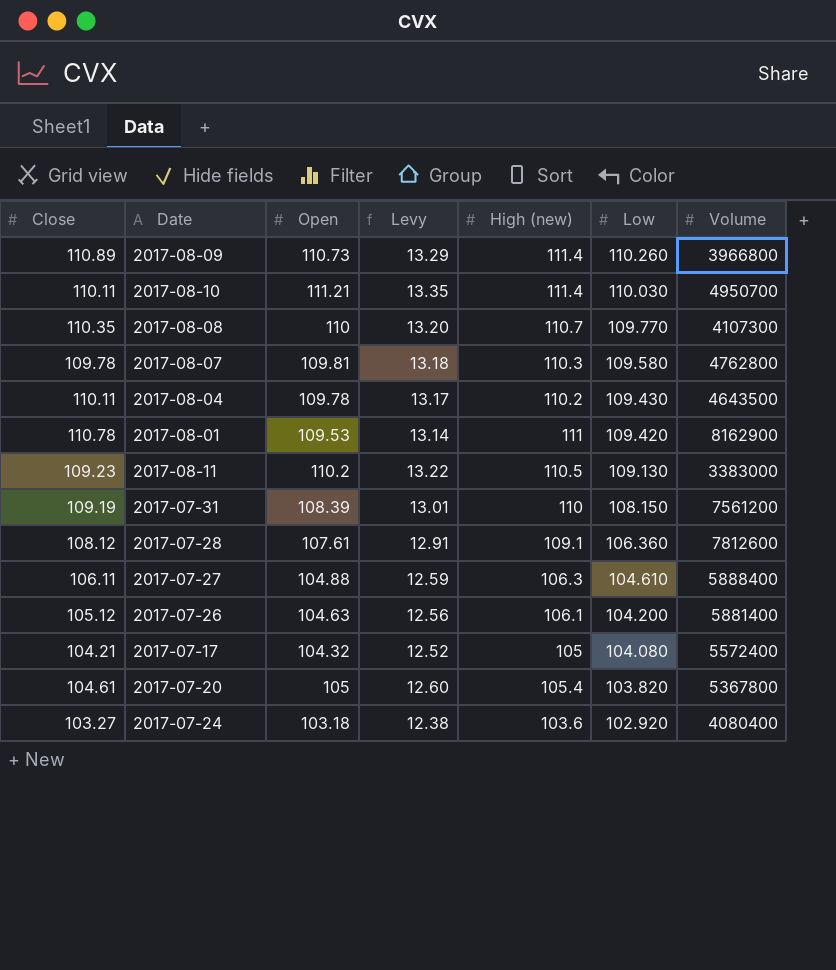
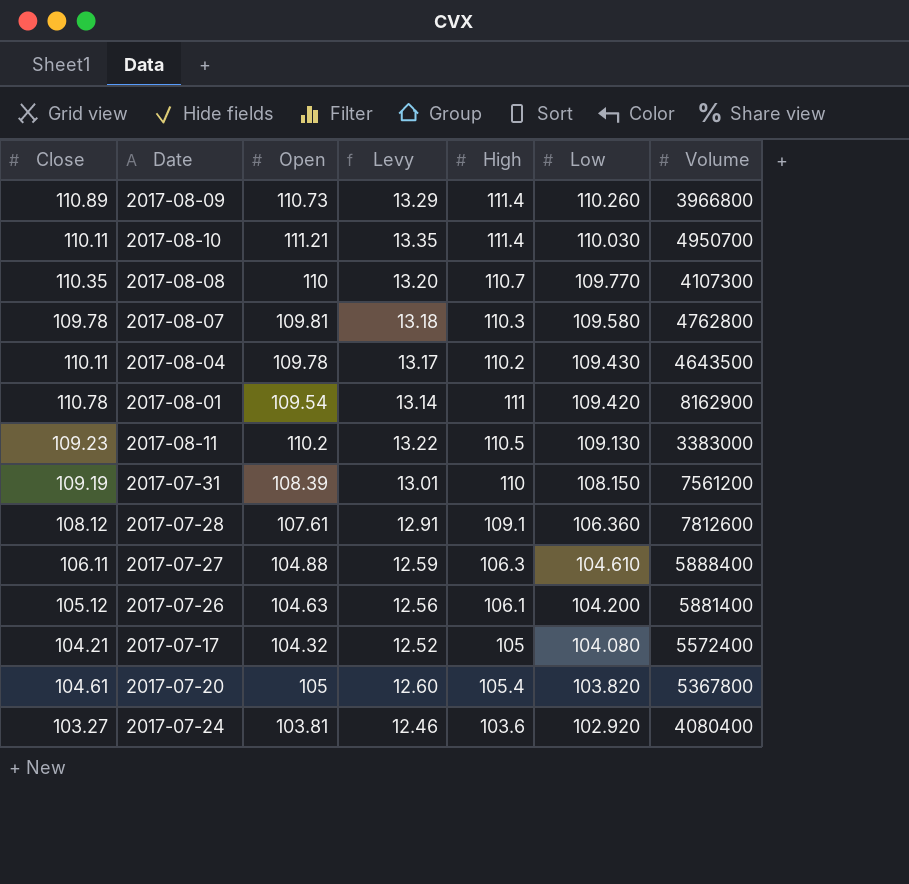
column name: High (new) -> High
2017-08-01 | Open: 109.53 -> 109.54
2017-07-24 | Open: 103.18 -> 103.81
2017-07-24 | Levy: 12.38 -> 12.46

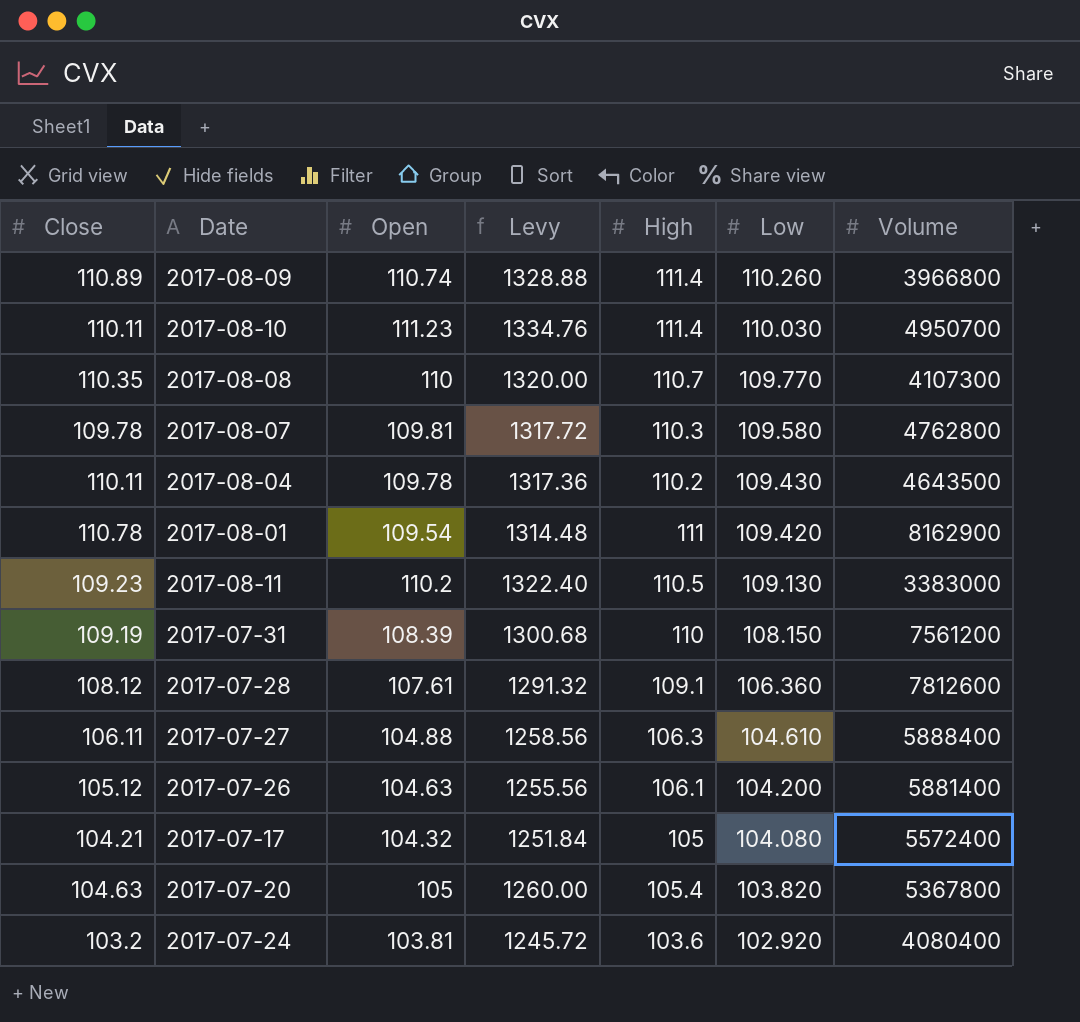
column Levy | formula: [Open] * 0.12 -> [Open] * 12
2017-08-09 | Open: 110.73 -> 110.74
2017-08-10 | Open: 111.21 -> 111.23
2017-07-20 | Close: 104.61 -> 104.63
2017-07-24 | Close: 103.27 -> 103.2

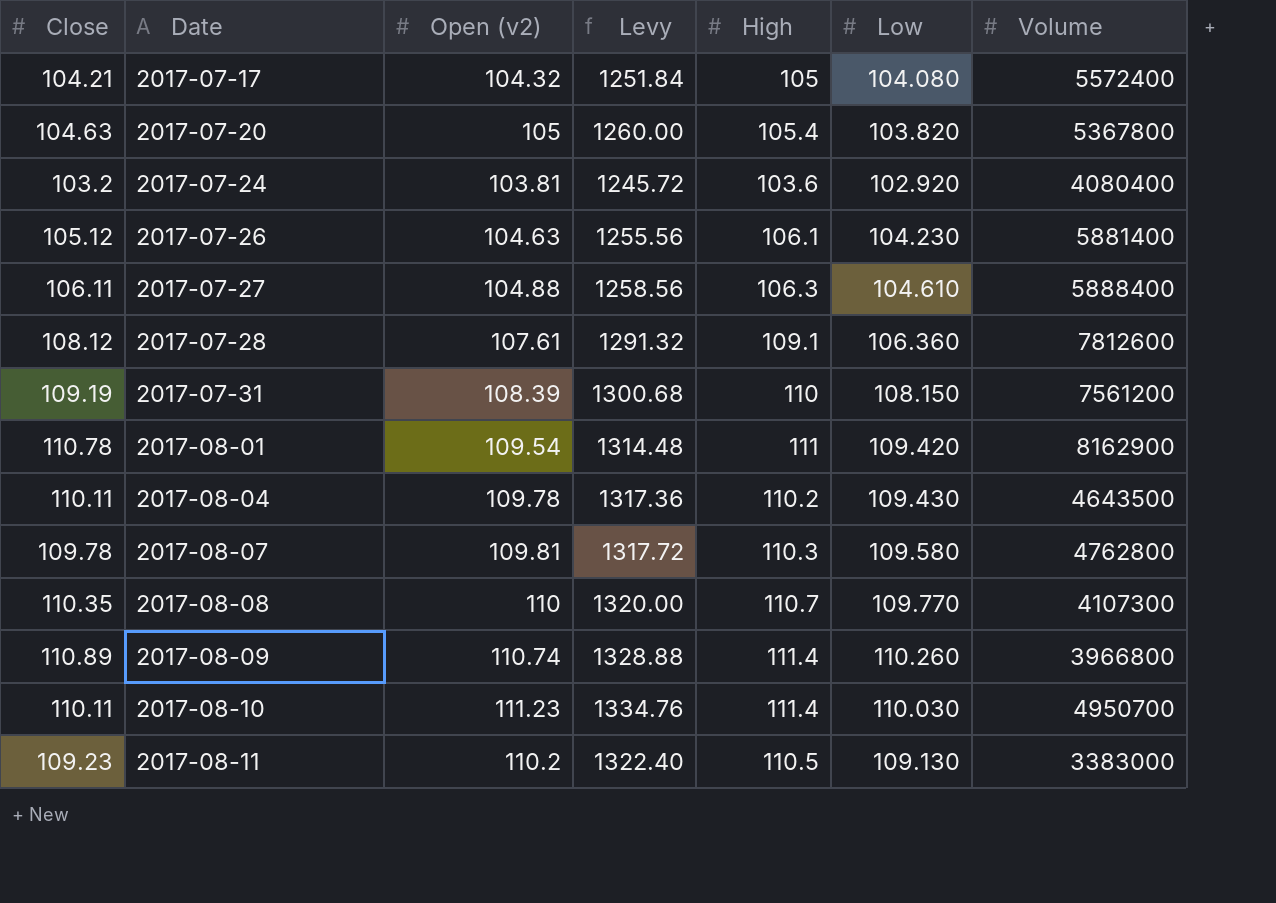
row order: Low descending -> Date ascending
column name: Open -> Open (v2)
2017-07-26 | Low: 104.200 -> 104.230

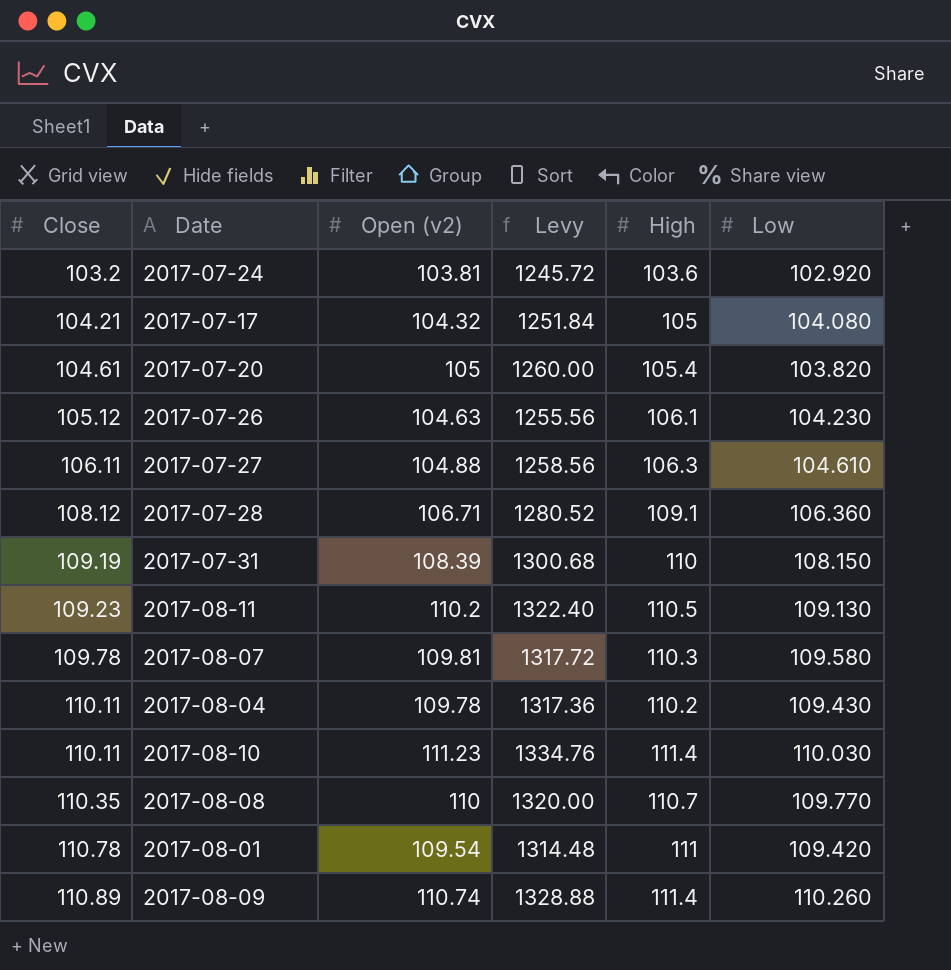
row order: Date ascending -> Close ascending
column Volume | position: 7 -> none
2017-07-20 | Close: 104.63 -> 104.61
2017-07-28 | Open (v2): 107.61 -> 106.71
2017-07-28 | Levy: 1291.32 -> 1280.52

